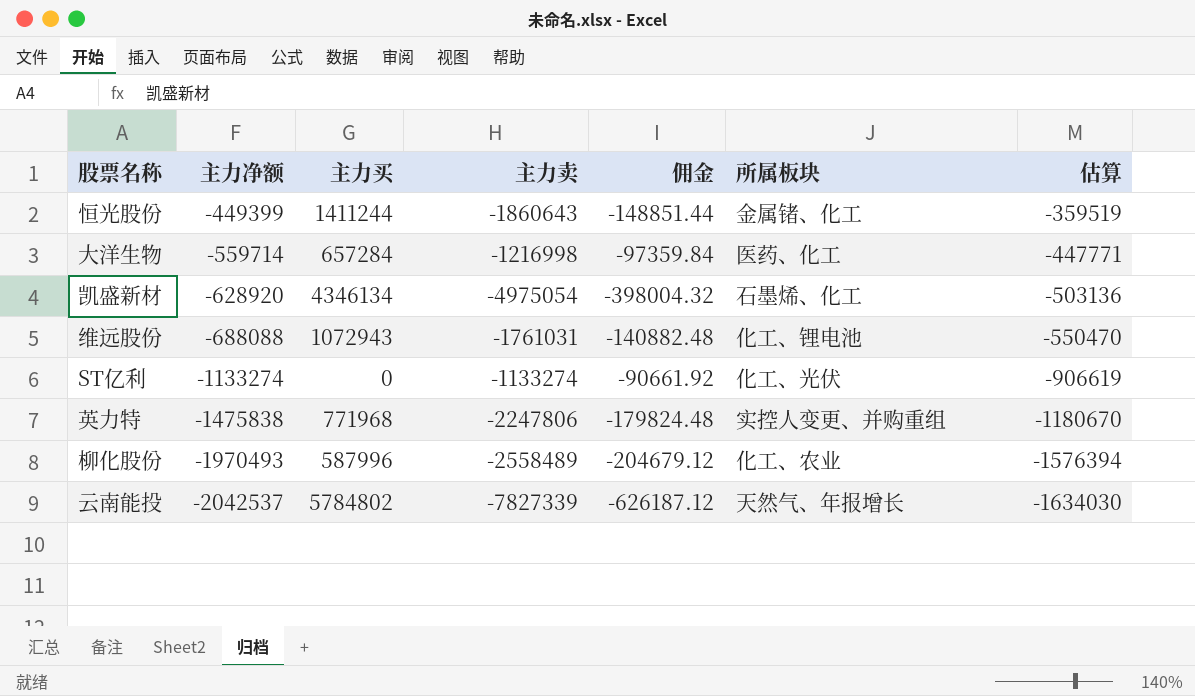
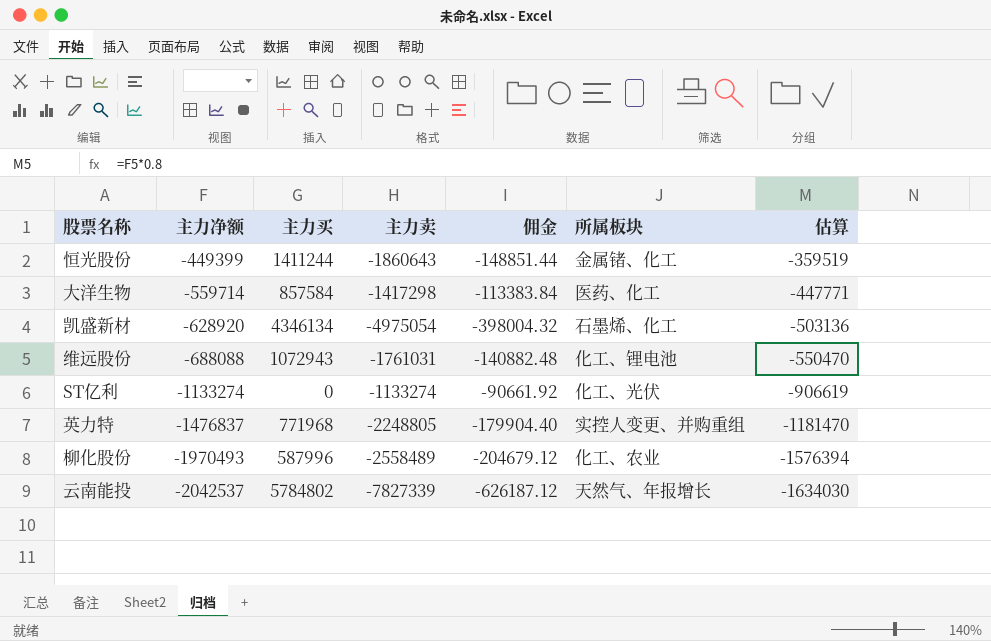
大洋生物 | 主力买: 657284 -> 857584
大洋生物 | 主力卖: -1216998 -> -1417298
大洋生物 | 佣金: -97359.84 -> -113383.84
英力特 | 主力净额: -1475838 -> -1476837
英力特 | 主力卖: -2247806 -> -2248805
英力特 | 佣金: -179824.48 -> -179904.40
英力特 | 估算: -1180670 -> -1181470

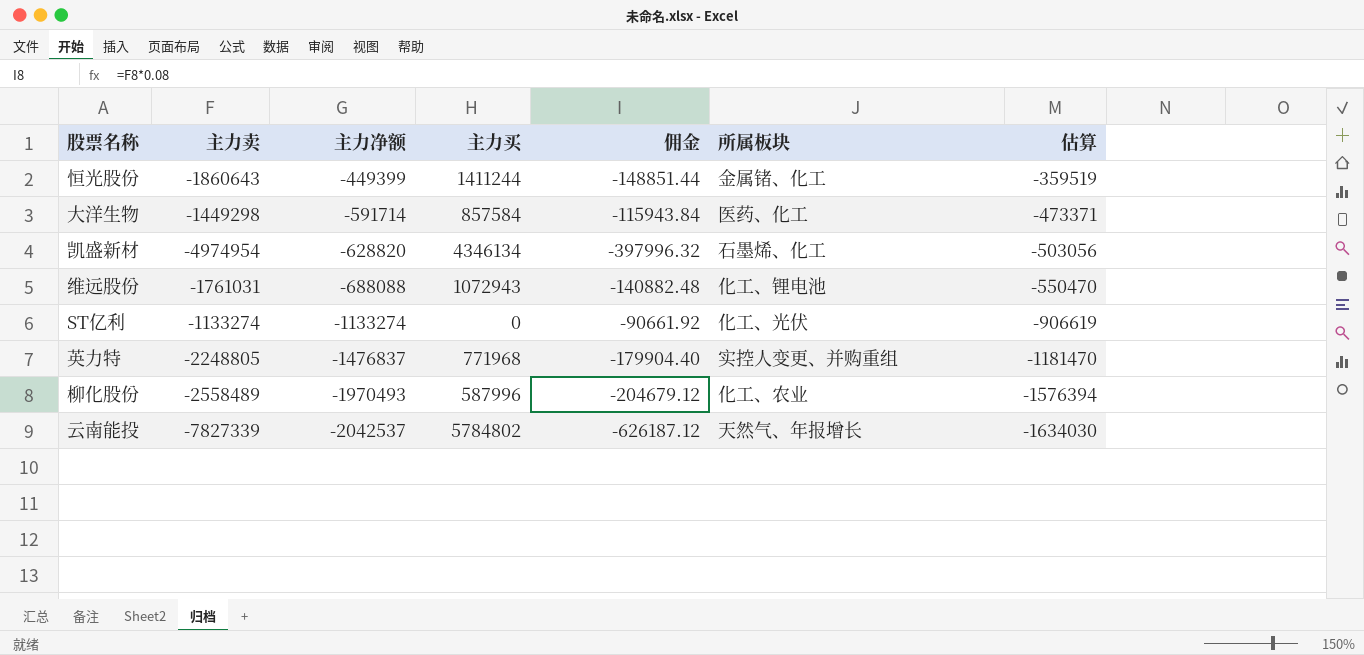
column 主力卖 | position: 4 -> 2
大洋生物 | 主力卖: -1417298 -> -1449298
大洋生物 | 主力净额: -559714 -> -591714
大洋生物 | 佣金: -113383.84 -> -115943.84
大洋生物 | 估算: -447771 -> -473371
凯盛新材 | 主力卖: -4975054 -> -4974954
凯盛新材 | 主力净额: -628920 -> -628820
凯盛新材 | 佣金: -398004.32 -> -397996.32
凯盛新材 | 估算: -503136 -> -503056

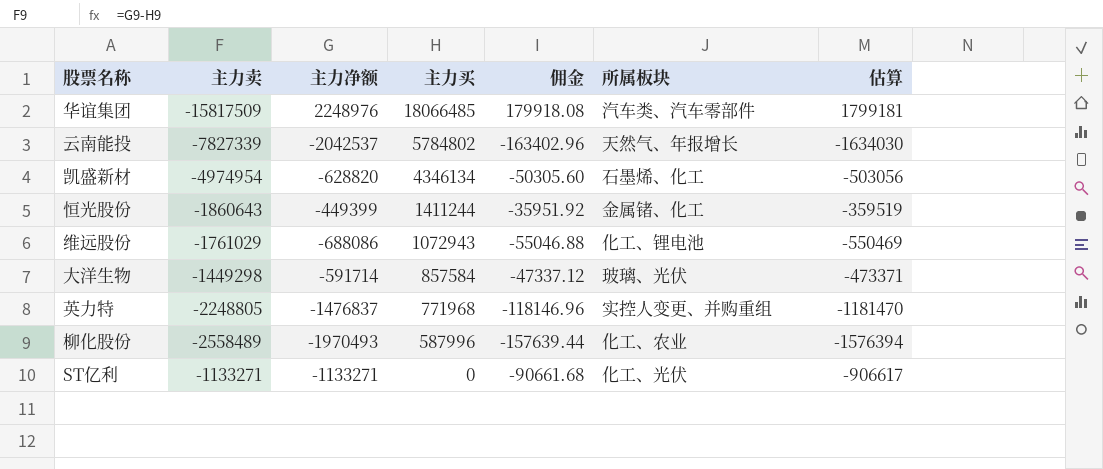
row order: 主力净额 descending -> 主力买 descending
column 佣金 | formula: [主力卖] * 0.08 -> [主力净额] * 0.08
row 华谊集团: none -> -15817509 | 2248976 | 18066485 | 179918.08 | 汽车类、汽车零部件 | 1799181
维远股份 | 主力卖: -1761031 -> -1761029
维远股份 | 主力净额: -688088 -> -688086
维远股份 | 估算: -550470 -> -550469
大洋生物 | 所属板块: 医药、化工 -> 玻璃、光伏
ST亿利 | 主力卖: -1133274 -> -1133271
ST亿利 | 主力净额: -1133274 -> -1133271
ST亿利 | 估算: -906619 -> -906617

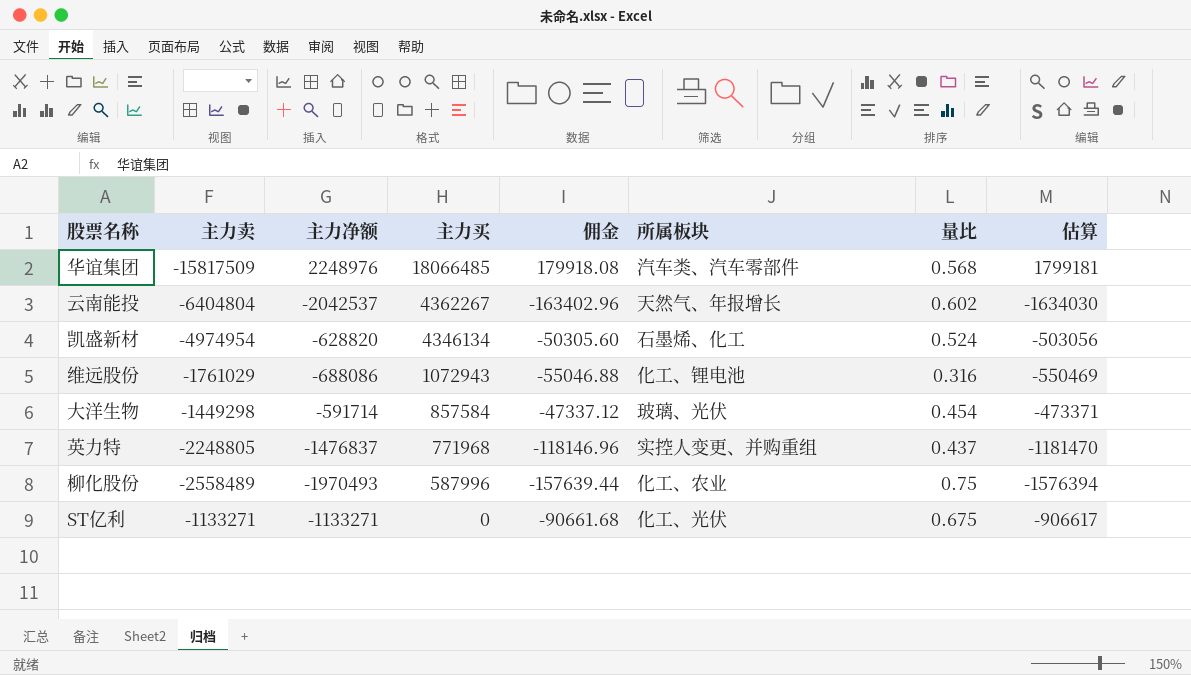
column 量比 | position: none -> 7
row 恒光股份: -1860643 | -449399 | 1411244 | -35951.92 | 金属锗、化工 | -359519 -> none
云南能投 | 主力卖: -7827339 -> -6404804
云南能投 | 主力买: 5784802 -> 4362267

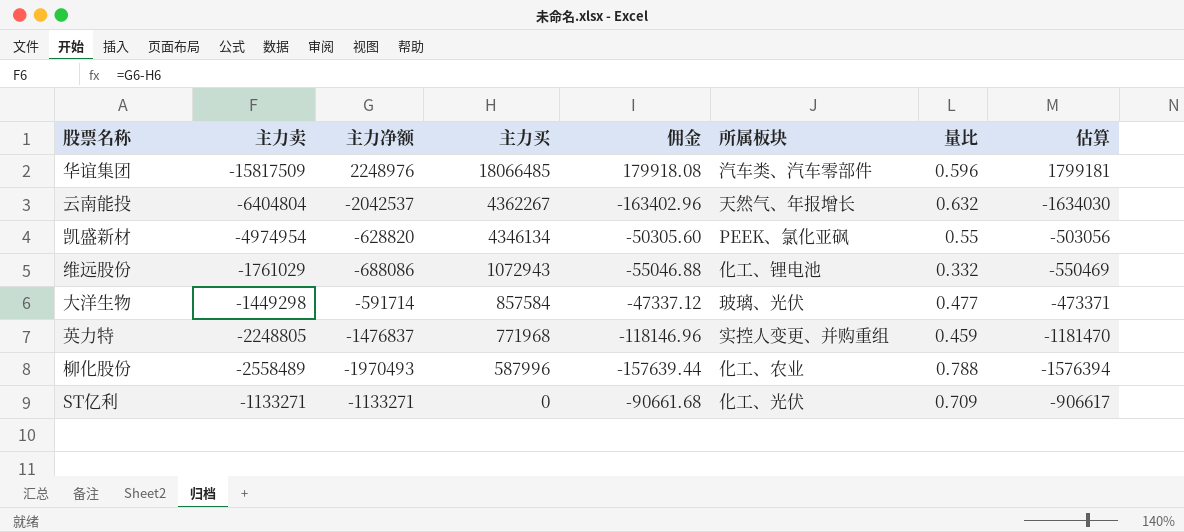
华谊集团 | 量比: 0.568 -> 0.596
云南能投 | 量比: 0.602 -> 0.632
凯盛新材 | 所属板块: 石墨烯、化工 -> PEEK、氯化亚砜
凯盛新材 | 量比: 0.524 -> 0.55
维远股份 | 量比: 0.316 -> 0.332
大洋生物 | 量比: 0.454 -> 0.477
英力特 | 量比: 0.437 -> 0.459
柳化股份 | 量比: 0.75 -> 0.788
ST亿利 | 量比: 0.675 -> 0.709

